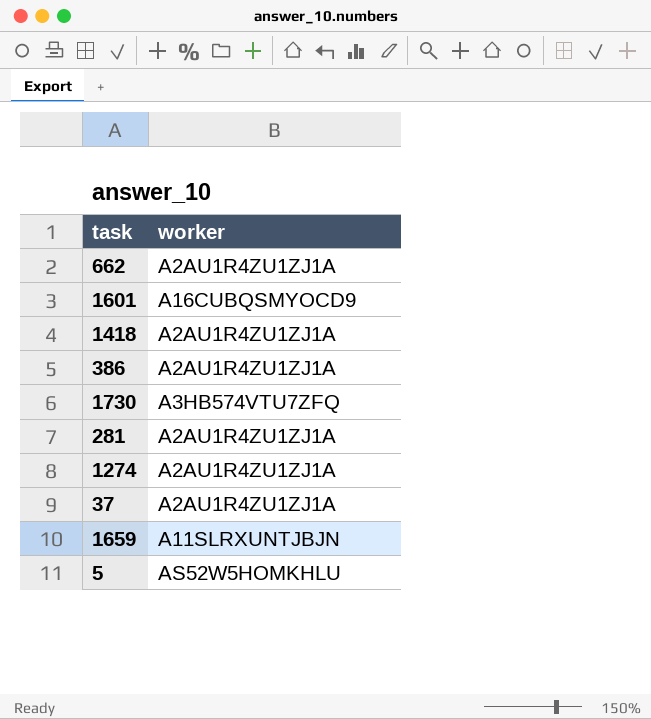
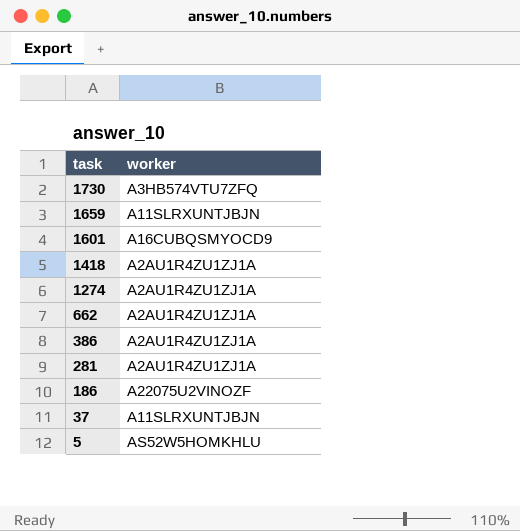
row order: none -> task descending
row 186: none -> A22075U2VINOZF
37 | worker: A2AU1R4ZU1ZJ1A -> A11SLRXUNTJBJN

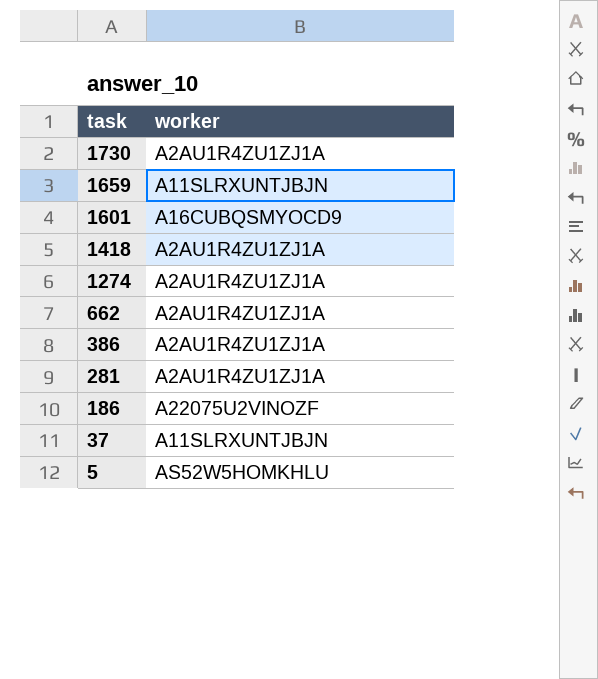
1730 | worker: A3HB574VTU7ZFQ -> A2AU1R4ZU1ZJ1A

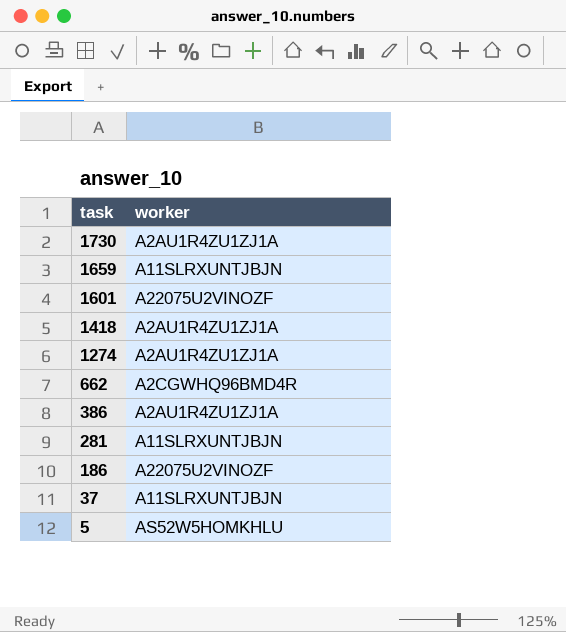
1601 | worker: A16CUBQSMYOCD9 -> A22075U2VINOZF
662 | worker: A2AU1R4ZU1ZJ1A -> A2CGWHQ96BMD4R
281 | worker: A2AU1R4ZU1ZJ1A -> A11SLRXUNTJBJN

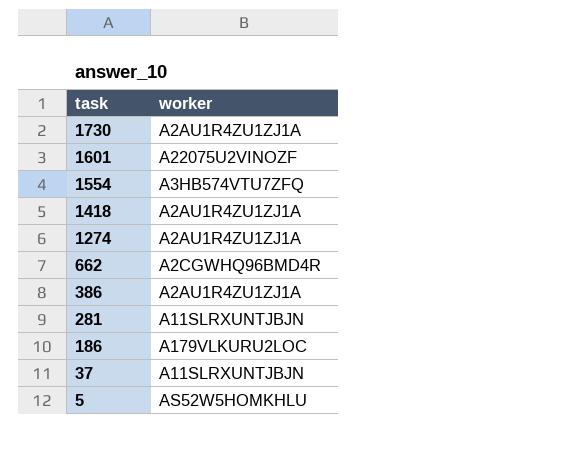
row 1659: A11SLRXUNTJBJN -> none
row 1554: none -> A3HB574VTU7ZFQ
186 | worker: A22075U2VINOZF -> A179VLKURU2LOC

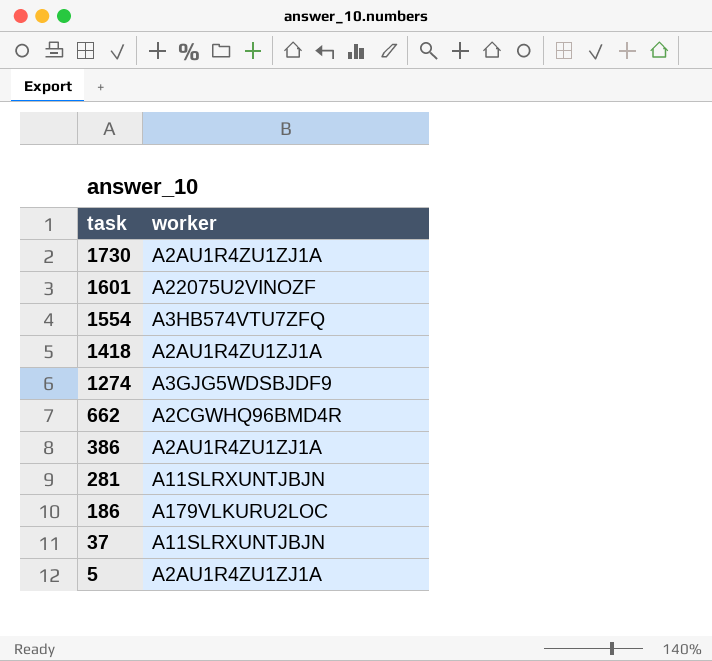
1274 | worker: A2AU1R4ZU1ZJ1A -> A3GJG5WDSBJDF9
5 | worker: AS52W5HOMKHLU -> A2AU1R4ZU1ZJ1A

